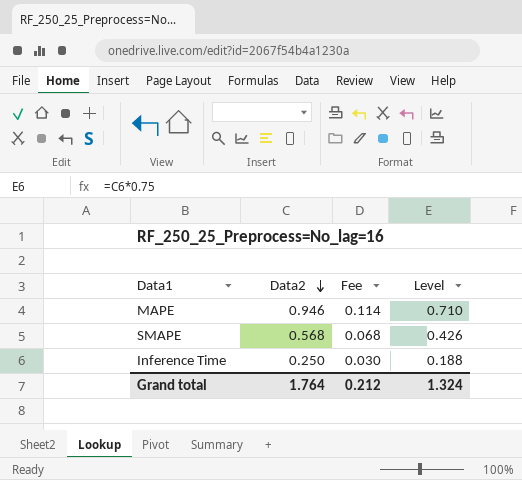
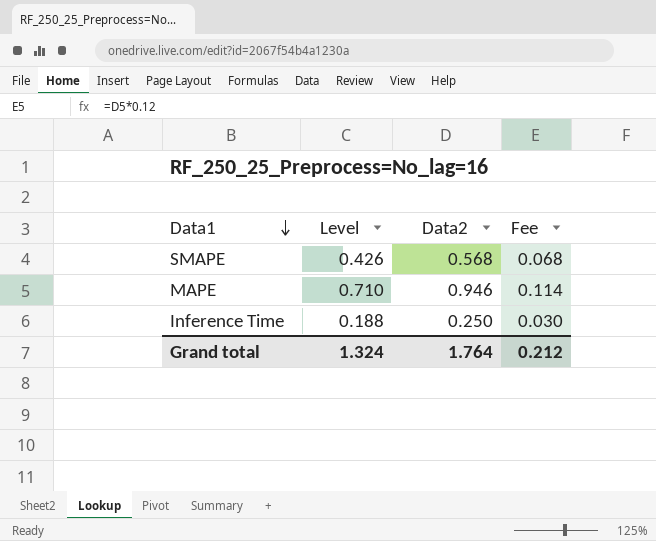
row order: Data2 descending -> Data1 descending
column Level | position: 4 -> 2

